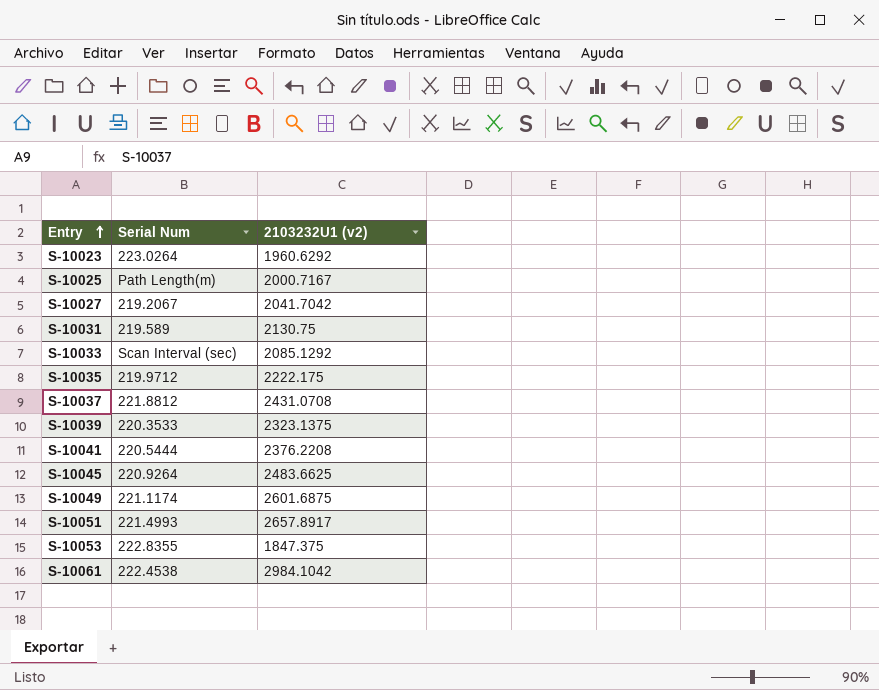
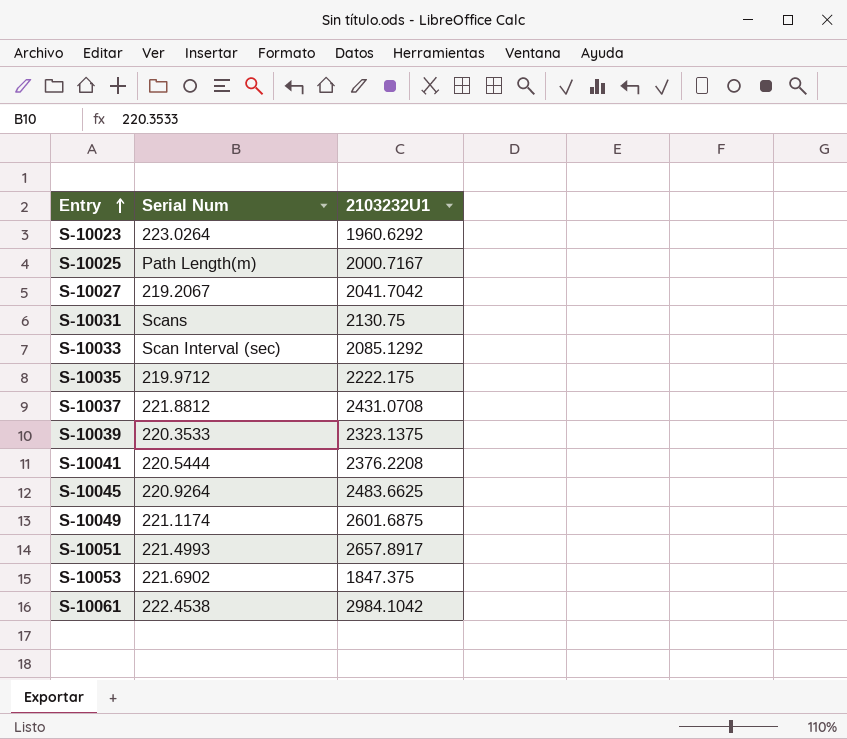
column name: 2103232U1 (v2) -> 2103232U1
S-10031 | Serial Num: 219.589 -> Scans
S-10053 | Serial Num: 222.8355 -> 221.6902

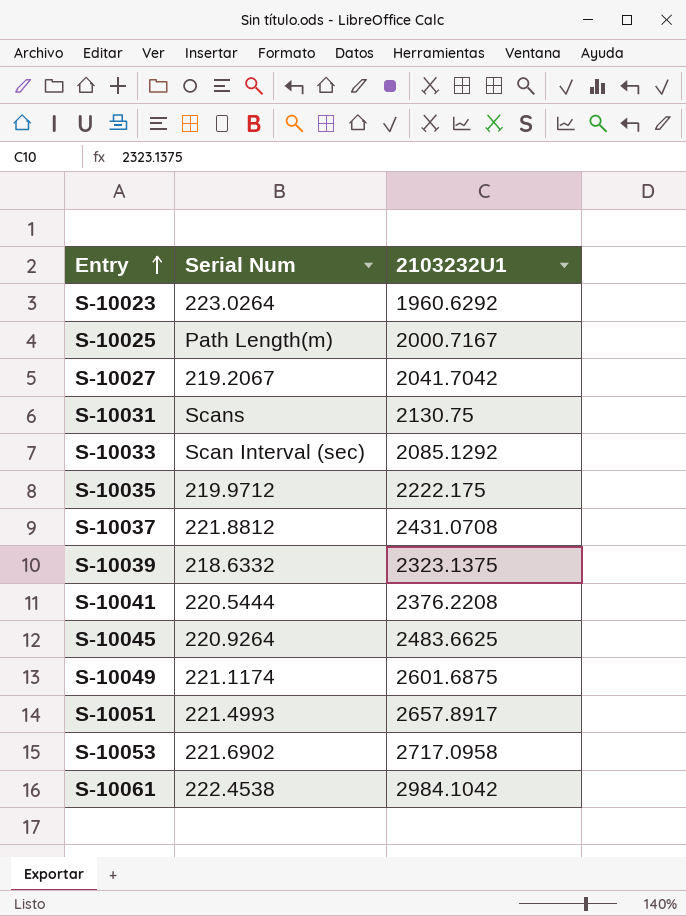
S-10039 | Serial Num: 220.3533 -> 218.6332
S-10053 | 2103232U1: 1847.375 -> 2717.0958

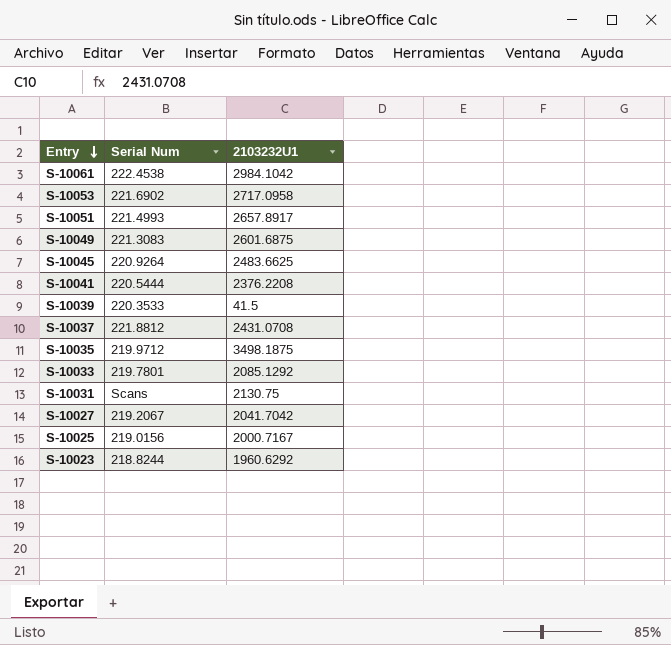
row order: Entry ascending -> Entry descending
S-10049 | Serial Num: 221.1174 -> 221.3083
S-10039 | Serial Num: 218.6332 -> 220.3533
S-10039 | 2103232U1: 2323.1375 -> 41.5
S-10035 | 2103232U1: 2222.175 -> 3498.1875
S-10033 | Serial Num: Scan Interval (sec) -> 219.7801
S-10025 | Serial Num: Path Length(m) -> 219.0156
S-10023 | Serial Num: 223.0264 -> 218.8244

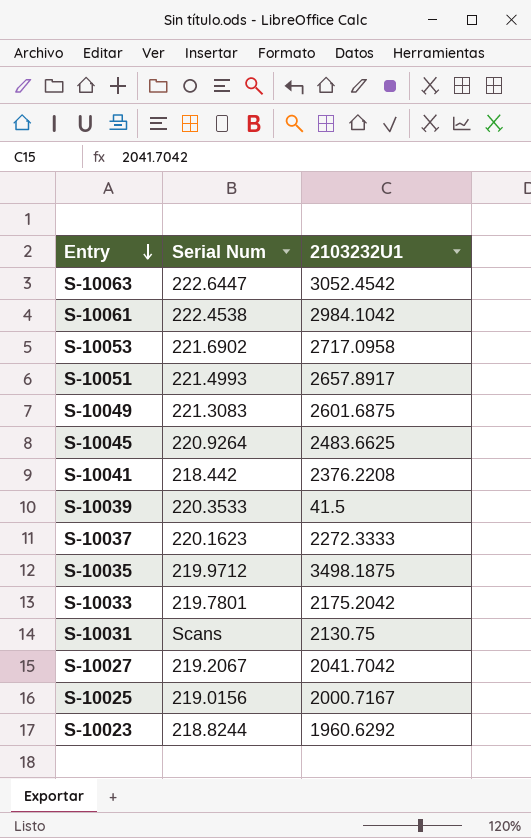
row S-10063: none -> 222.6447 | 3052.4542
S-10041 | Serial Num: 220.5444 -> 218.442
S-10037 | Serial Num: 221.8812 -> 220.1623
S-10037 | 2103232U1: 2431.0708 -> 2272.3333
S-10033 | 2103232U1: 2085.1292 -> 2175.2042

